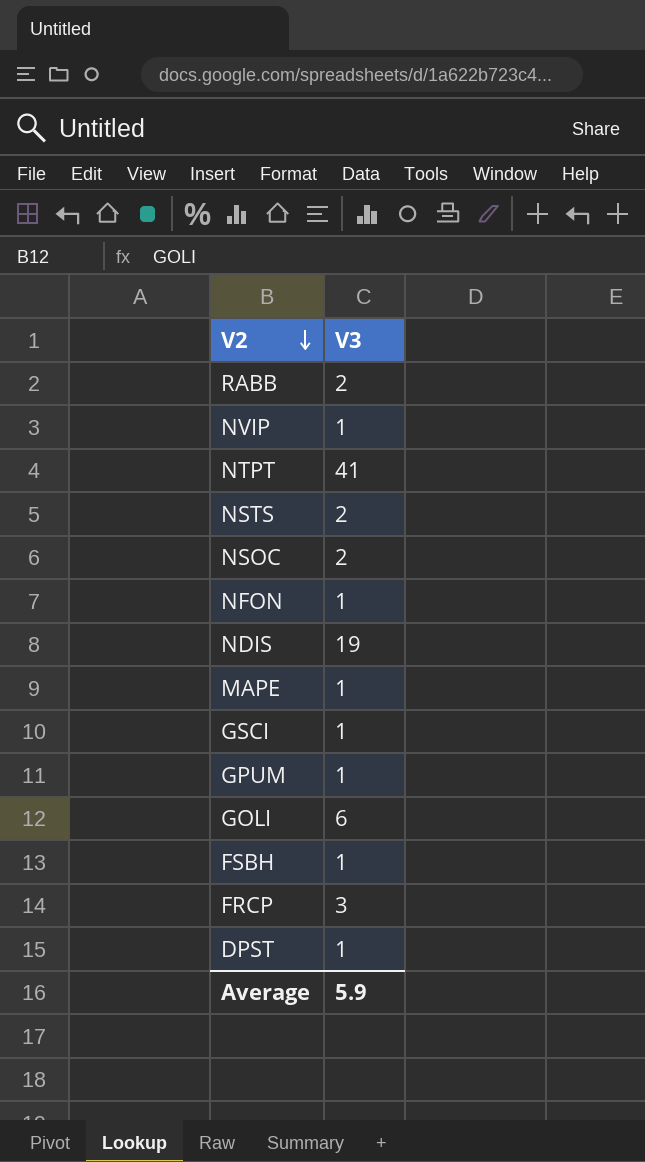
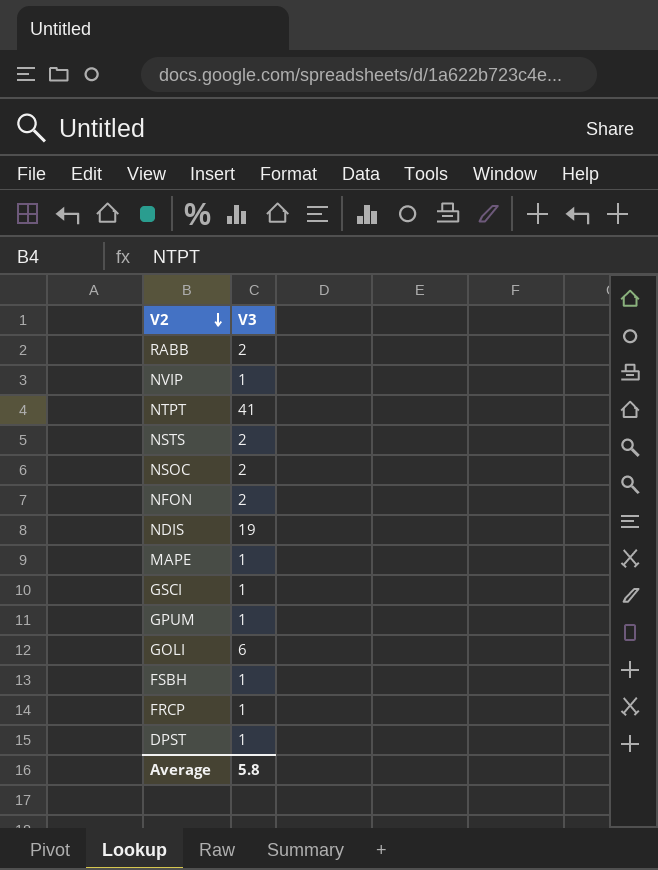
NFON | V3: 1 -> 2
FRCP | V3: 3 -> 1
Average | V3: 5.9 -> 5.8

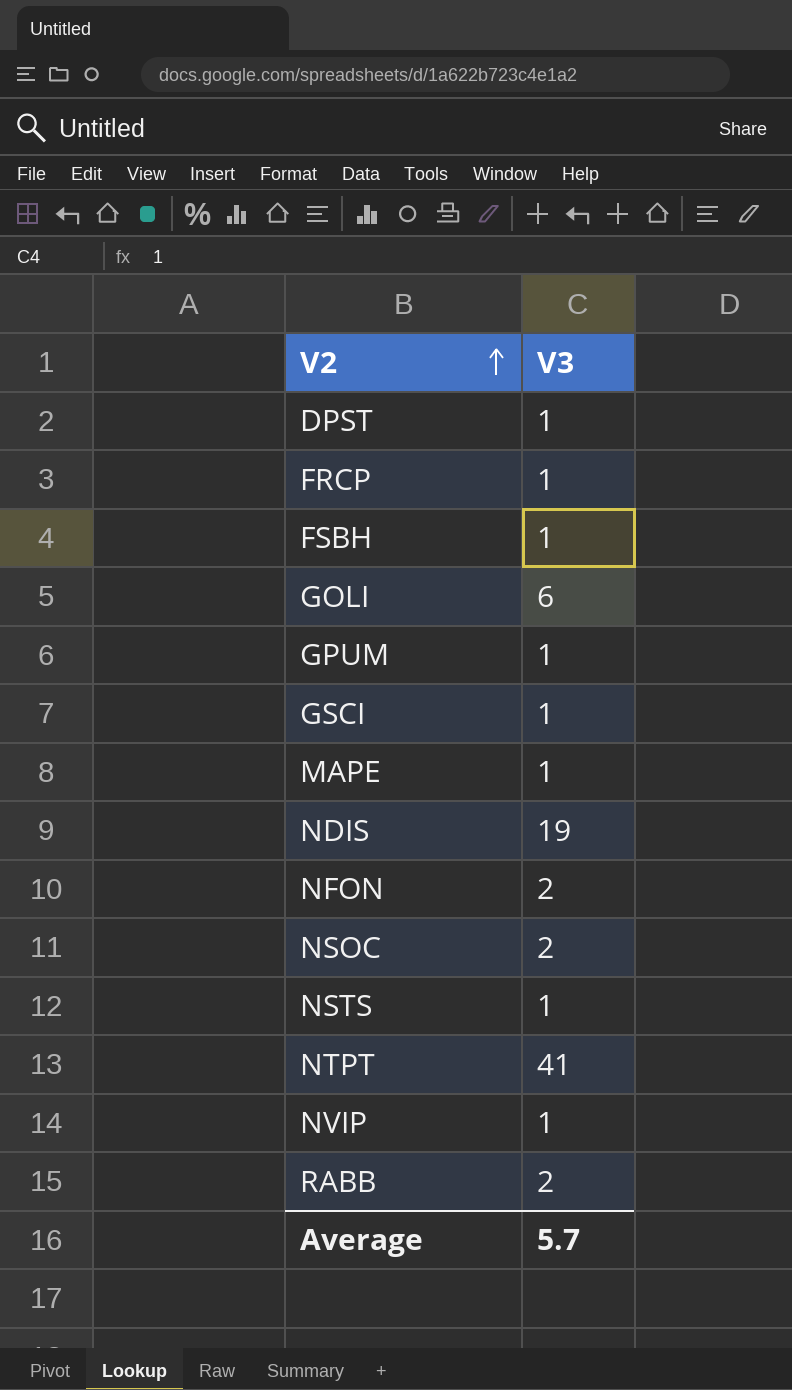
row order: V2 descending -> V2 ascending
NSTS | V3: 2 -> 1
Average | V3: 5.8 -> 5.7

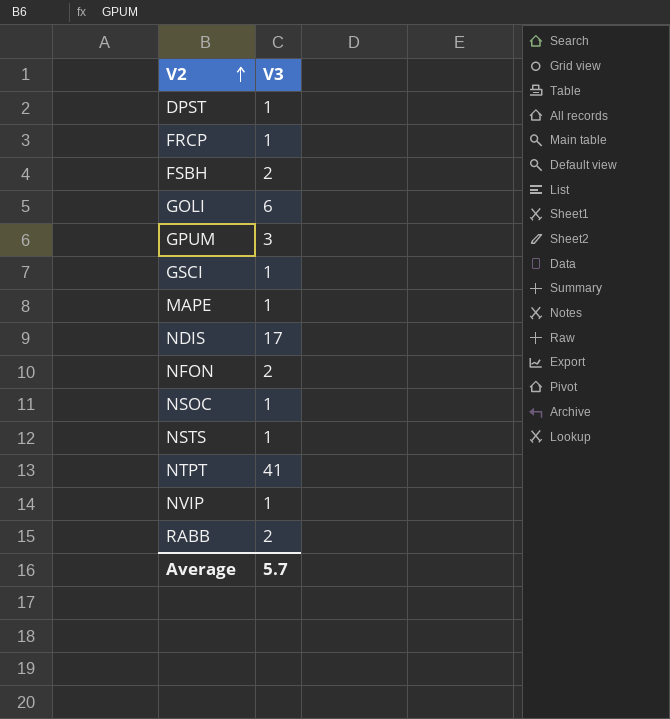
FSBH | V3: 1 -> 2
GPUM | V3: 1 -> 3
NDIS | V3: 19 -> 17
NSOC | V3: 2 -> 1

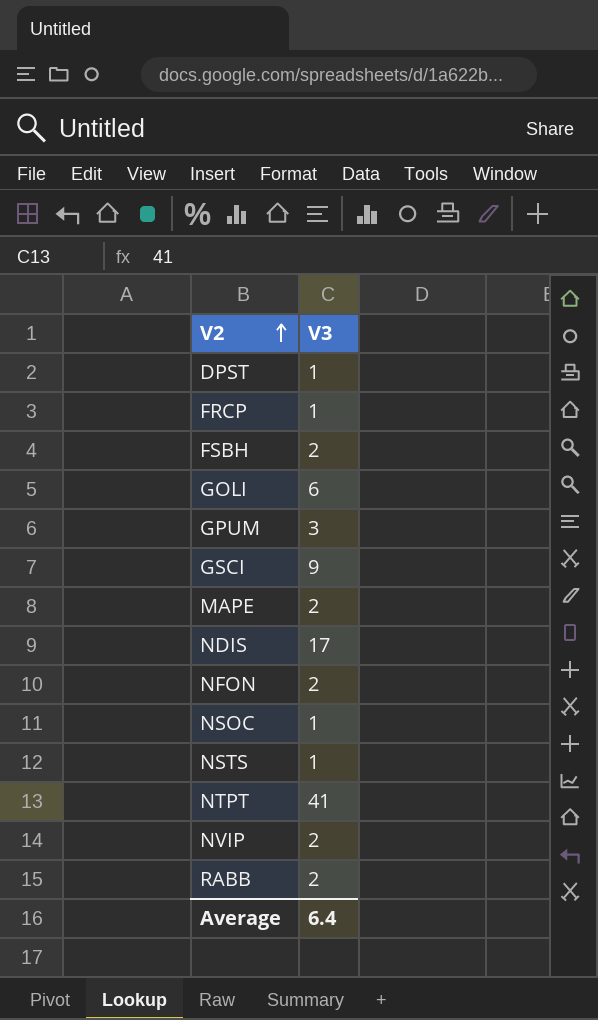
GSCI | V3: 1 -> 9
MAPE | V3: 1 -> 2
NVIP | V3: 1 -> 2
Average | V3: 5.7 -> 6.4

